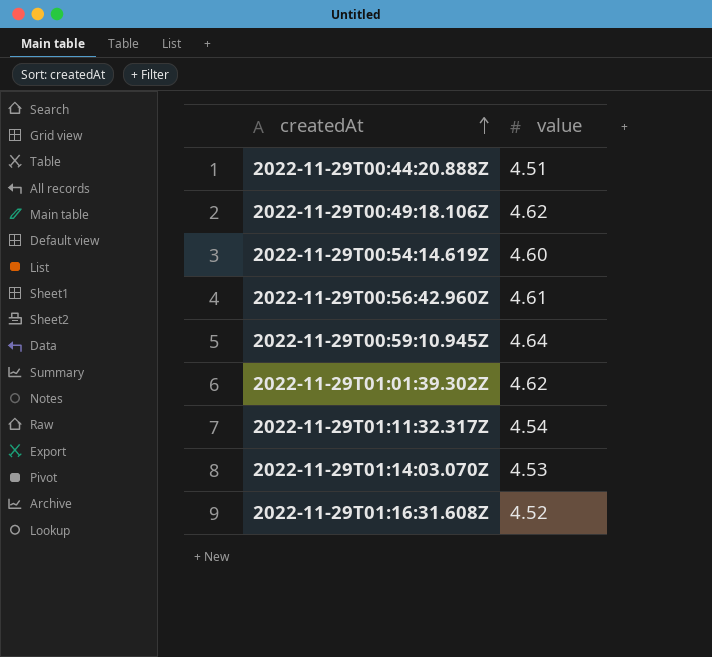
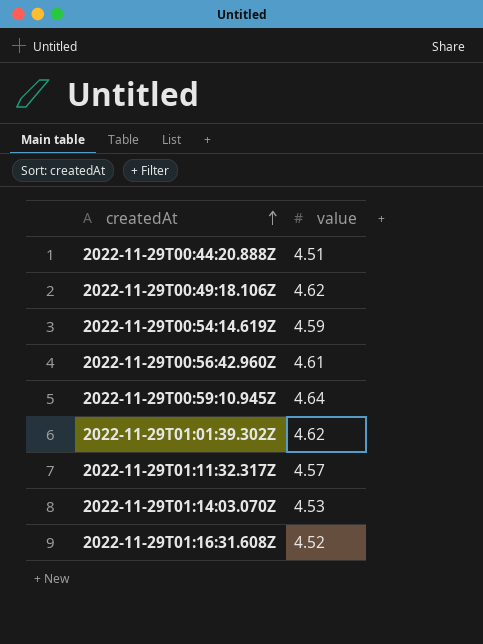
2022-11-29T00:54:14.619Z | value: 4.60 -> 4.59
2022-11-29T01:11:32.317Z | value: 4.54 -> 4.57

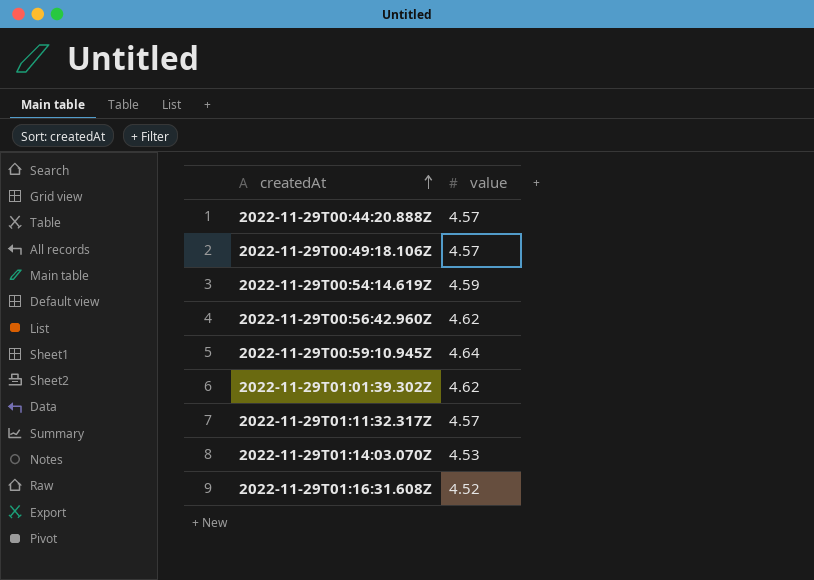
2022-11-29T00:44:20.888Z | value: 4.51 -> 4.57
2022-11-29T00:49:18.106Z | value: 4.62 -> 4.57
2022-11-29T00:56:42.960Z | value: 4.61 -> 4.62

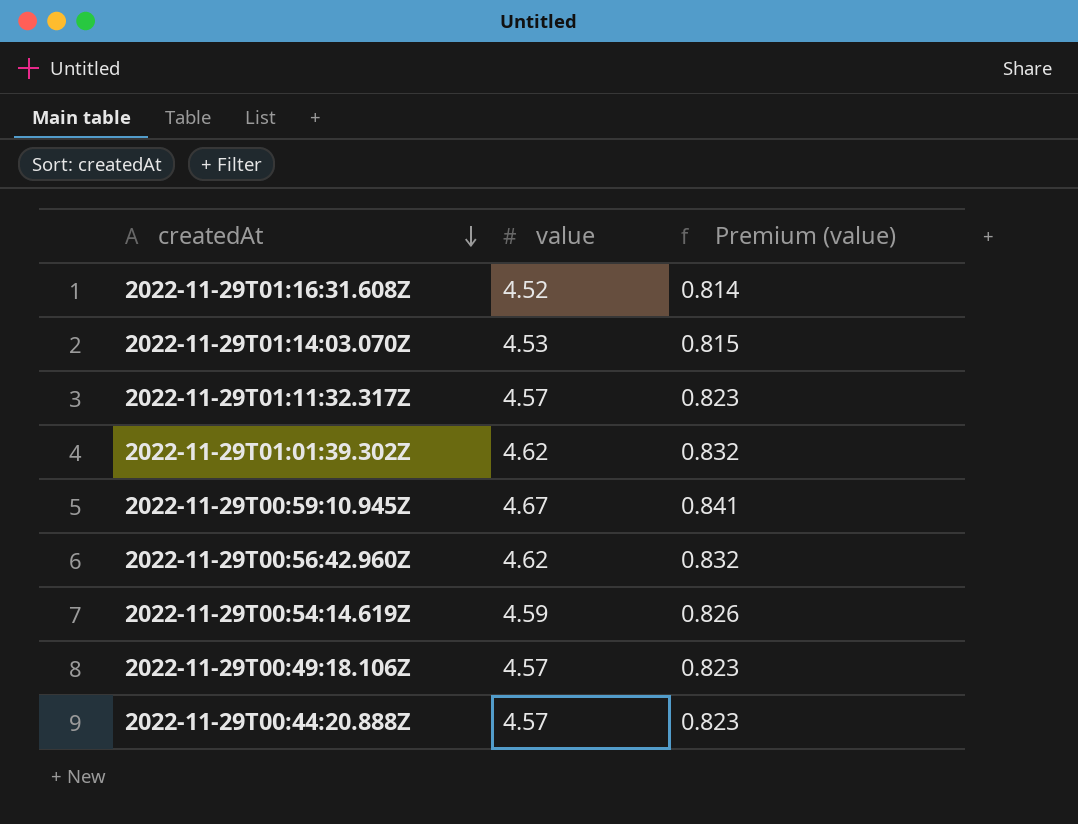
row order: createdAt ascending -> createdAt descending
column Premium (value) | formula: none -> [value] * 0.18
2022-11-29T00:59:10.945Z | value: 4.64 -> 4.67

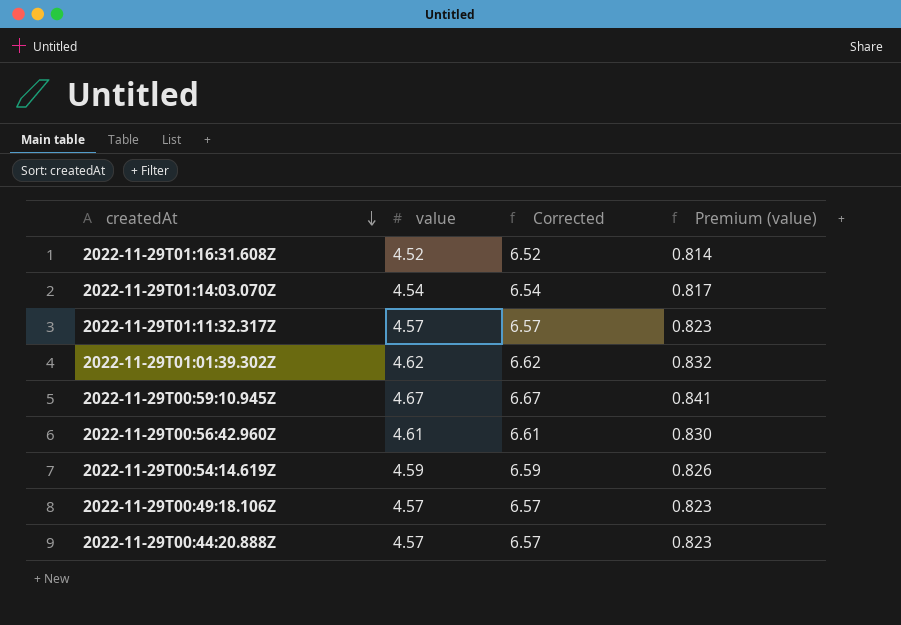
column Corrected | formula: none -> [value] + 2
2022-11-29T01:14:03.070Z | value: 4.53 -> 4.54
2022-11-29T01:14:03.070Z | Premium (value): 0.815 -> 0.817
2022-11-29T00:56:42.960Z | value: 4.62 -> 4.61
2022-11-29T00:56:42.960Z | Premium (value): 0.832 -> 0.830

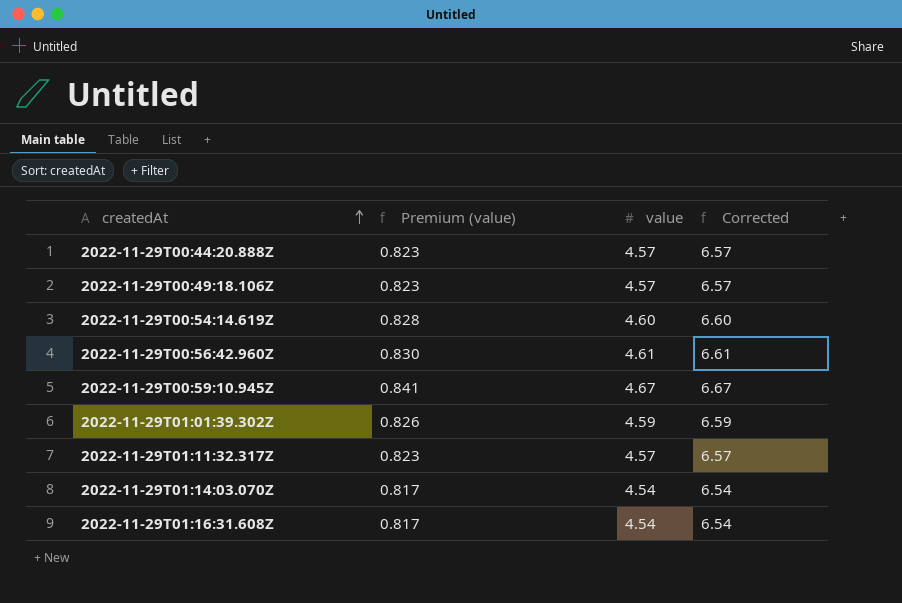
row order: createdAt descending -> createdAt ascending
column Premium (value) | position: 4 -> 2
2022-11-29T00:54:14.619Z | Premium (value): 0.826 -> 0.828
2022-11-29T00:54:14.619Z | value: 4.59 -> 4.60
2022-11-29T00:54:14.619Z | Corrected: 6.59 -> 6.60
2022-11-29T01:01:39.302Z | Premium (value): 0.832 -> 0.826
2022-11-29T01:01:39.302Z | value: 4.62 -> 4.59
2022-11-29T01:01:39.302Z | Corrected: 6.62 -> 6.59
2022-11-29T01:16:31.608Z | Premium (value): 0.814 -> 0.817
2022-11-29T01:16:31.608Z | value: 4.52 -> 4.54
2022-11-29T01:16:31.608Z | Corrected: 6.52 -> 6.54

